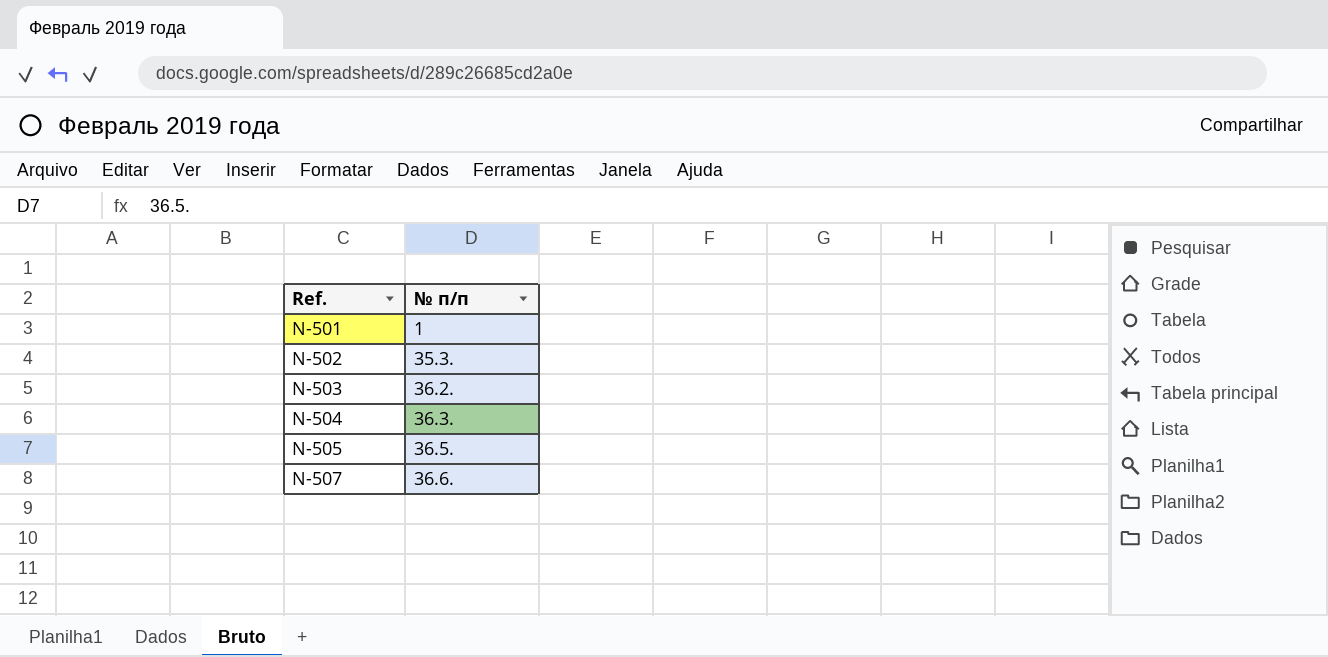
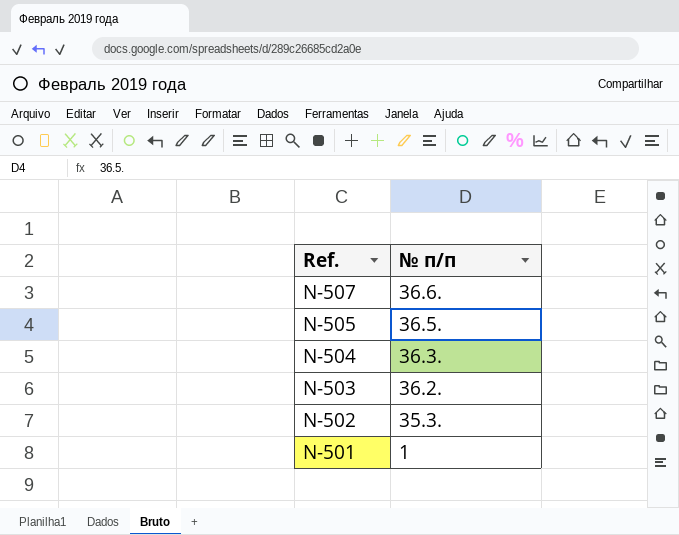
row order: Ref. ascending -> Ref. descending

